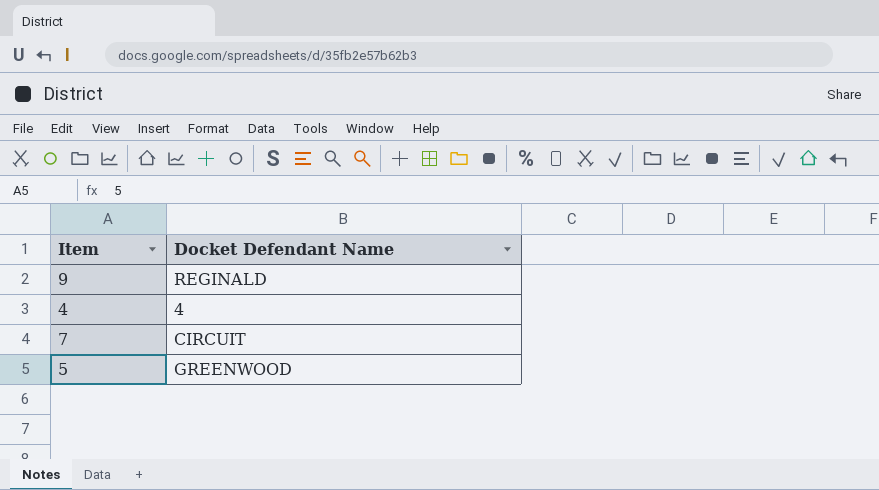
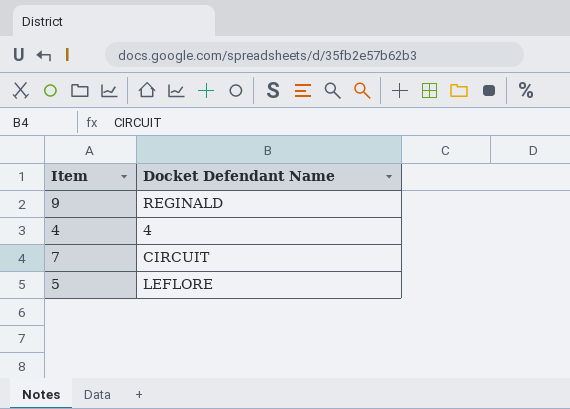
5 | Docket Defendant Name: GREENWOOD -> LEFLORE

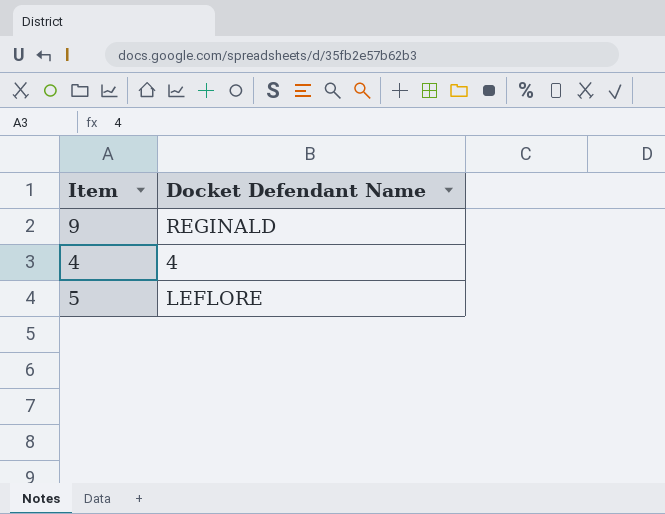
row 7: CIRCUIT -> none

